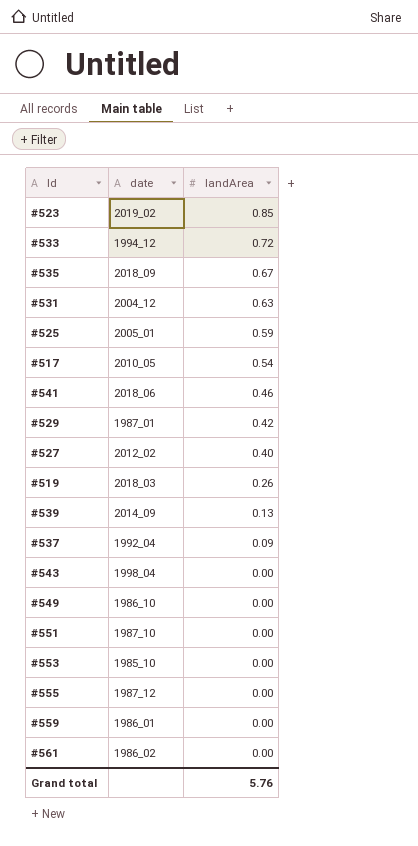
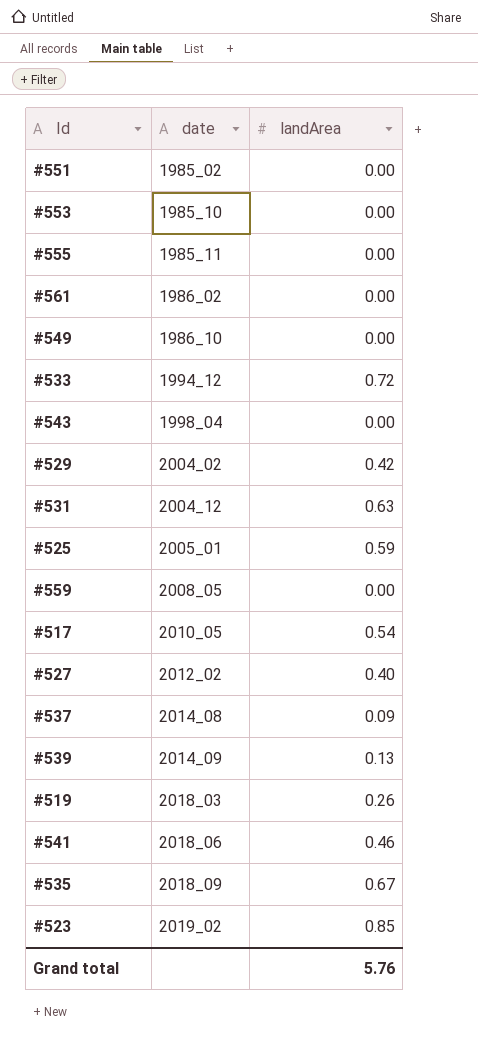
row order: landArea descending -> date ascending
#551 | date: 1987_10 -> 1985_02
#555 | date: 1987_12 -> 1985_11
#529 | date: 1987_01 -> 2004_02
#559 | date: 1986_01 -> 2008_05
#537 | date: 1992_04 -> 2014_08

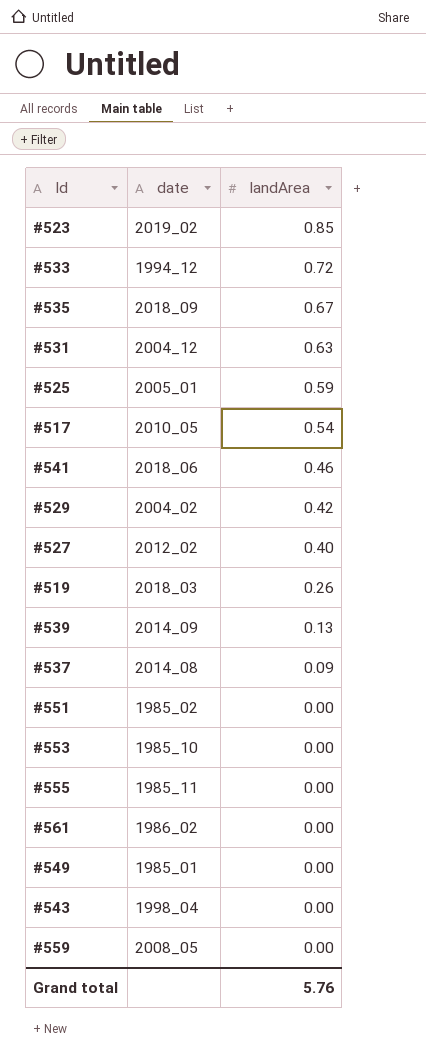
row order: date ascending -> landArea descending
#549 | date: 1986_10 -> 1985_01

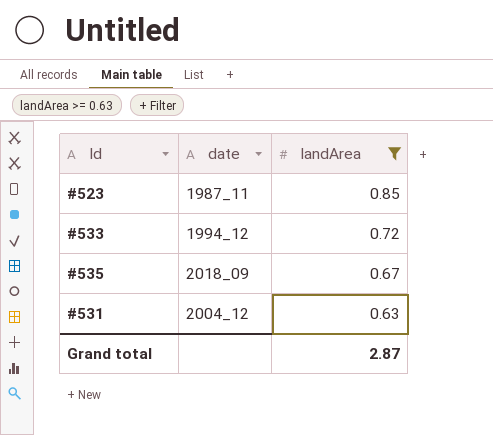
filter: none -> landArea >= 0.63
#523 | date: 2019_02 -> 1987_11
Grand total | landArea: 5.76 -> 2.87

